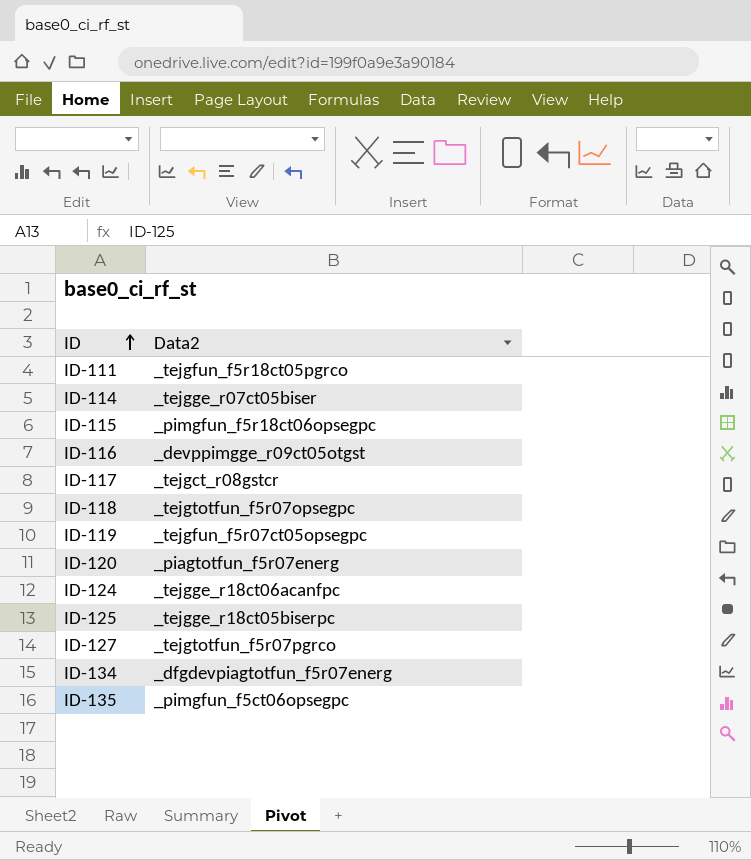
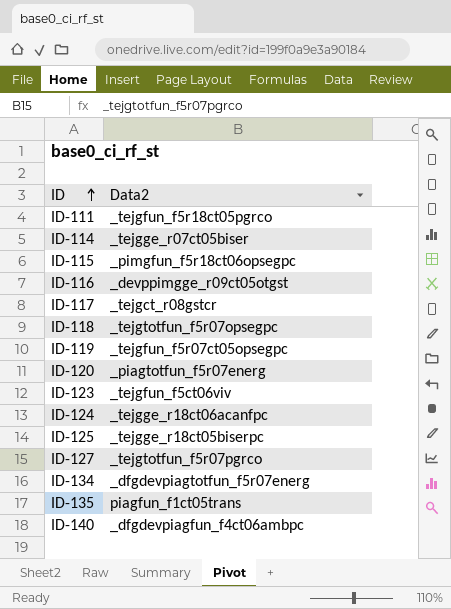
row ID-123: none -> _tejgfun_f5ct06viv
ID-135 | Data2: _pimgfun_f5ct06opsegpc -> piagfun_f1ct05trans
row ID-140: none -> _dfgdevpiagfun_f4ct06ambpc

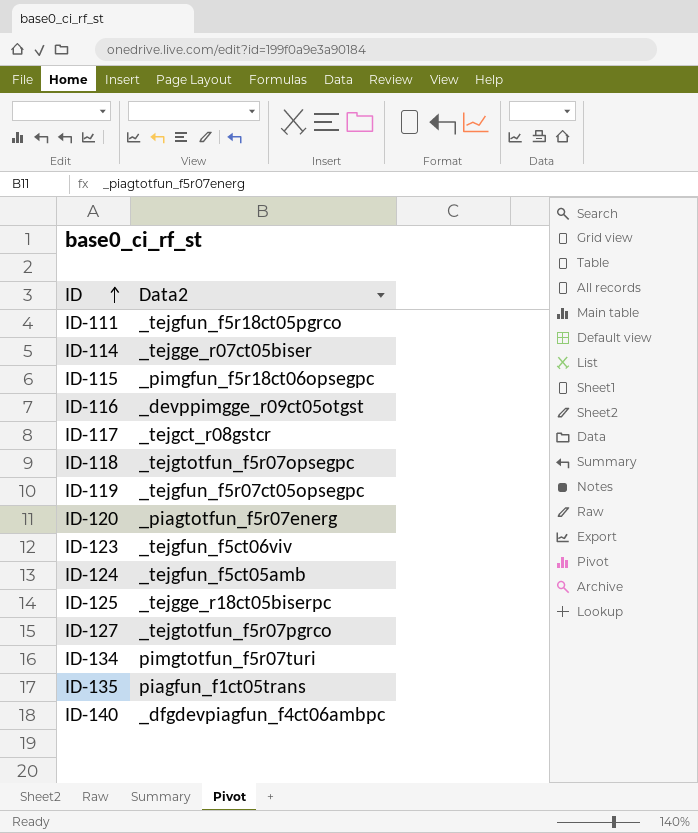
ID-124 | Data2: _tejgge_r18ct06acanfpc -> _tejgfun_f5ct05amb
ID-134 | Data2: _dfgdevpiagtotfun_f5r07energ -> pimgtotfun_f5r07turi

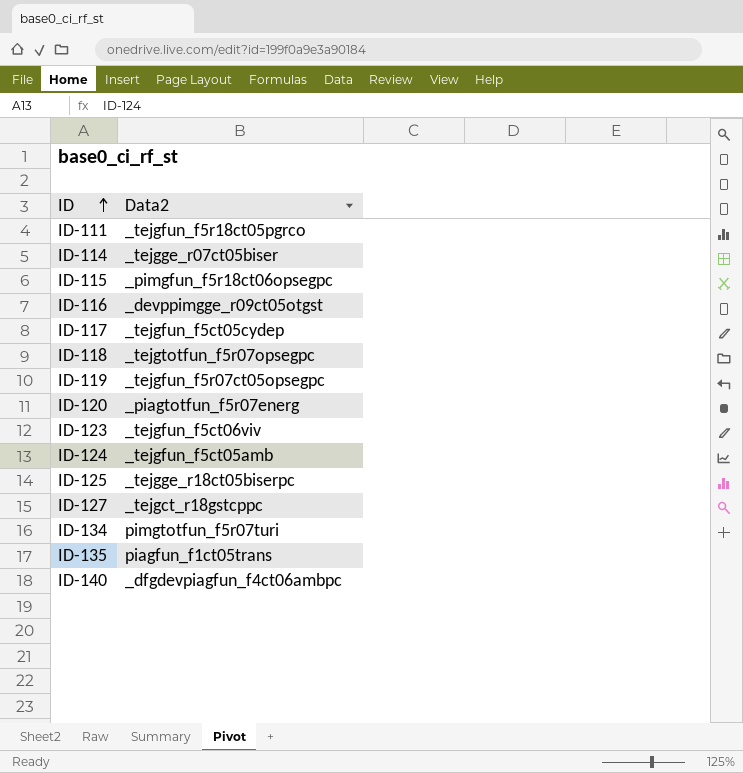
ID-117 | Data2: _tejgct_r08gstcr -> _tejgfun_f5ct05cydep
ID-127 | Data2: _tejgtotfun_f5r07pgrco -> _tejgct_r18gstcppc

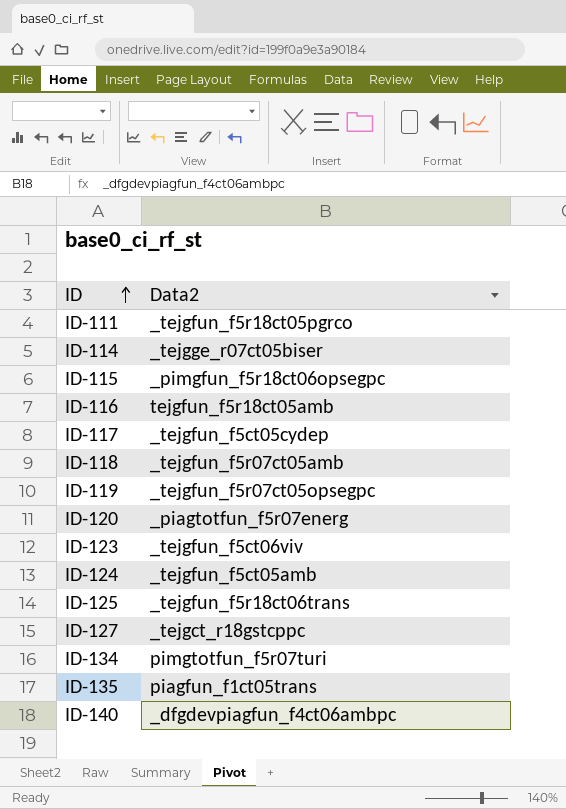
ID-116 | Data2: _devppimgge_r09ct05otgst -> tejgfun_f5r18ct05amb
ID-118 | Data2: _tejgtotfun_f5r07opsegpc -> _tejgfun_f5r07ct05amb
ID-125 | Data2: _tejgge_r18ct05biserpc -> _tejgfun_f5r18ct06trans

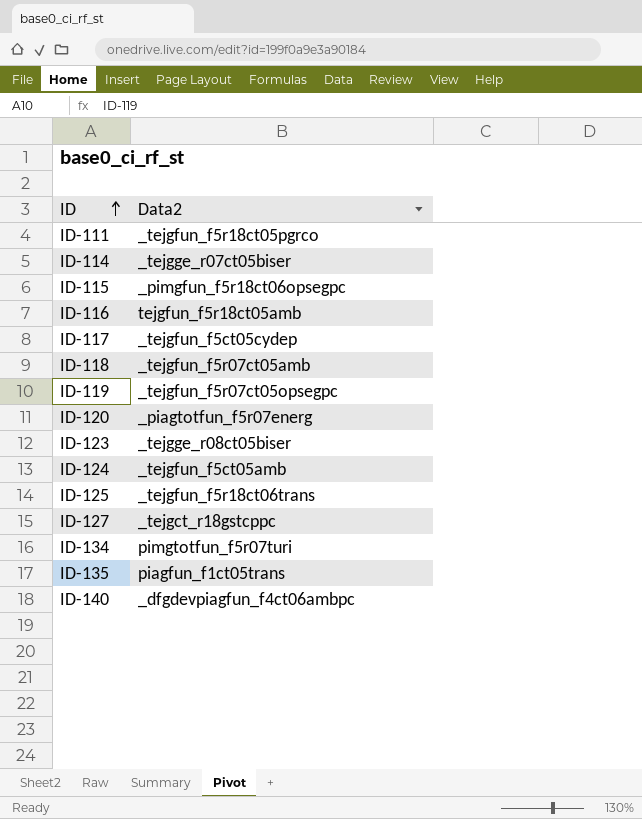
ID-123 | Data2: _tejgfun_f5ct06viv -> _tejgge_r08ct05biser

